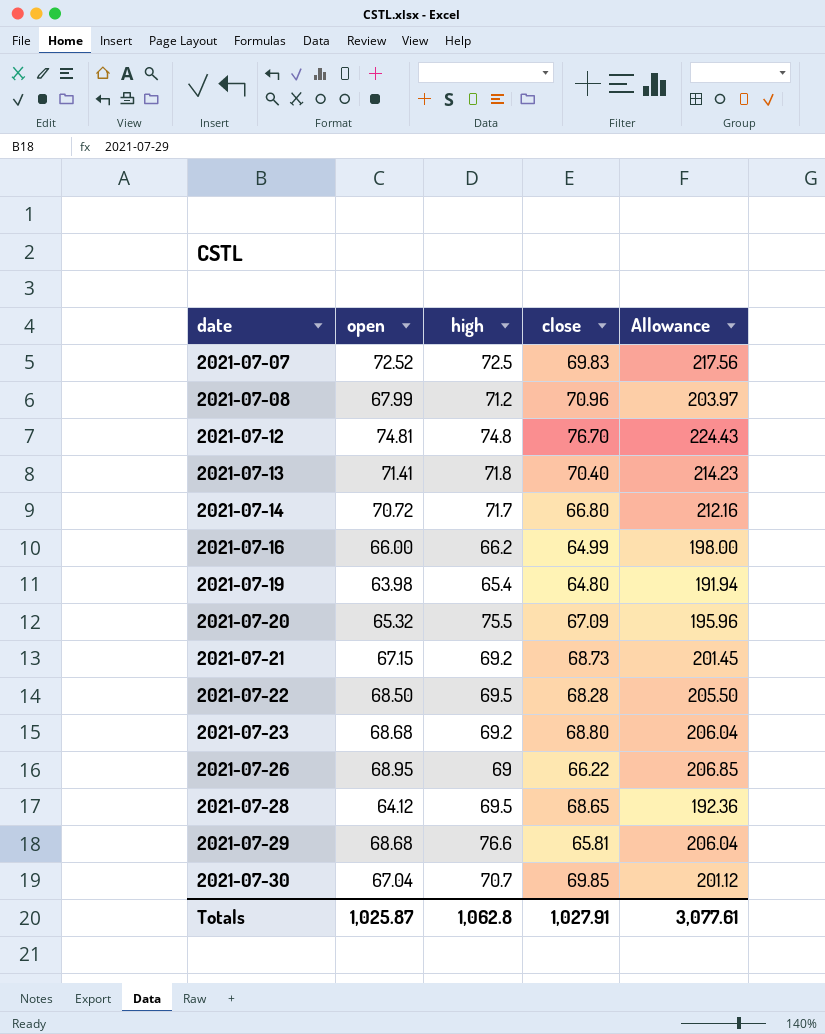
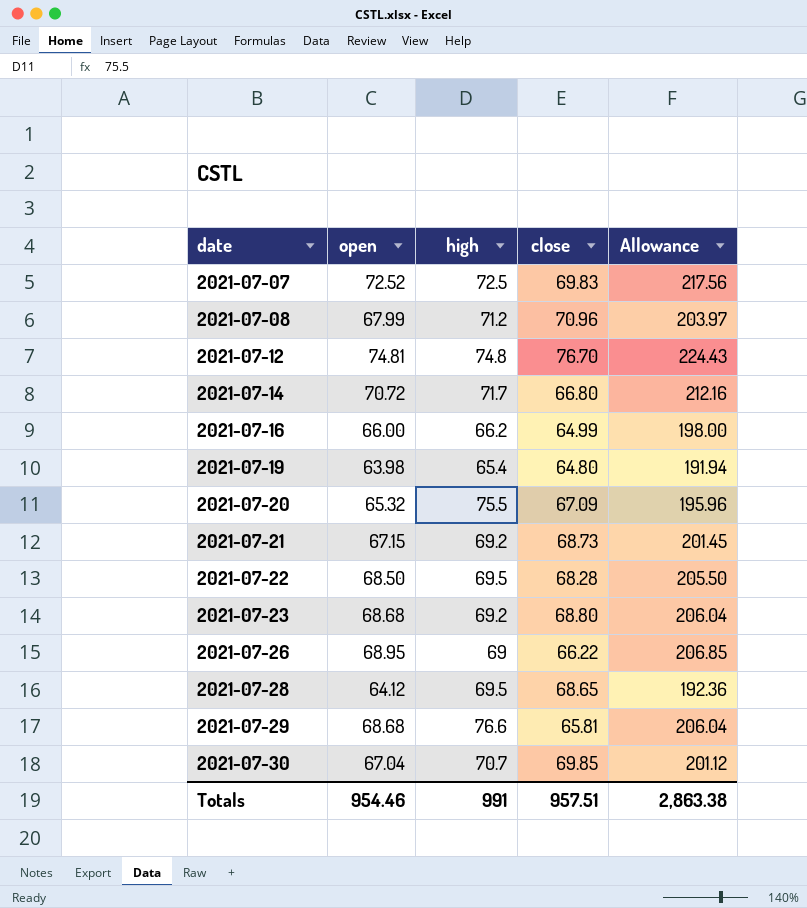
row 2021-07-13: 71.41 | 71.8 | 70.40 | 214.23 -> none
Totals | open: 1,025.87 -> 954.46
Totals | high: 1,062.8 -> 991
Totals | close: 1,027.91 -> 957.51
Totals | Allowance: 3,077.61 -> 2,863.38

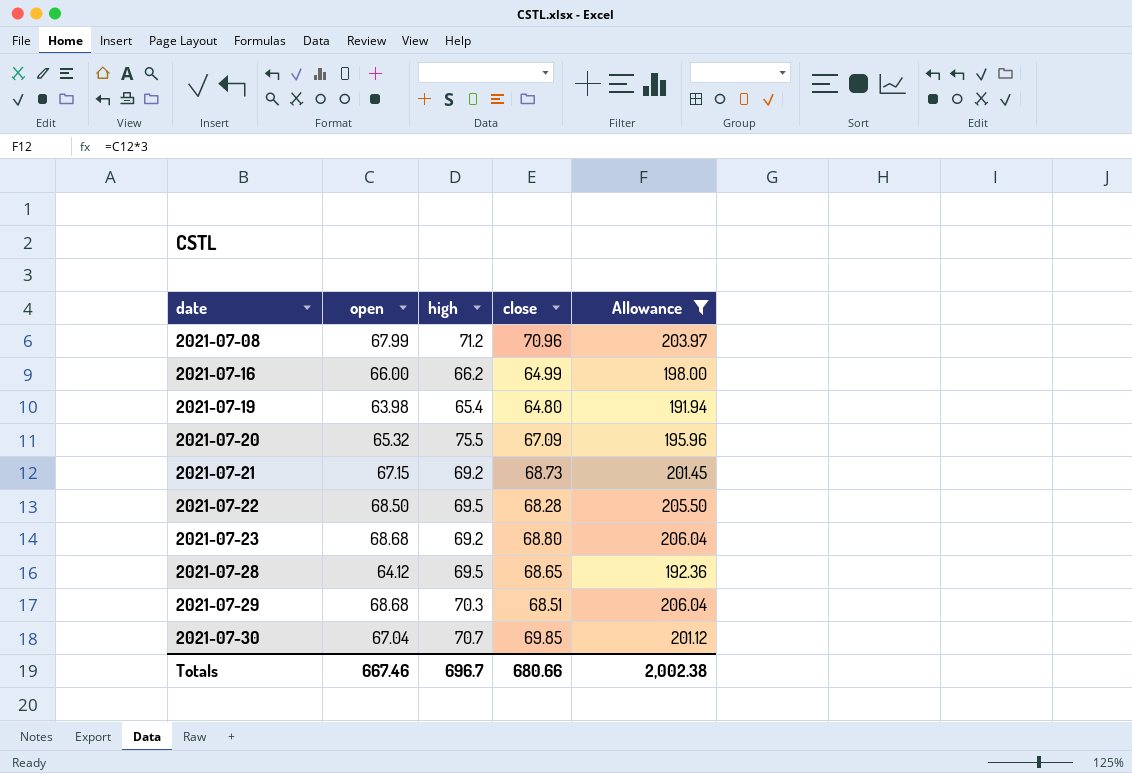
filter: none -> Allowance <= 206.04
2021-07-29 | high: 76.6 -> 70.3
2021-07-29 | close: 65.81 -> 68.51
Totals | open: 954.46 -> 667.46
Totals | high: 991 -> 696.7
Totals | close: 957.51 -> 680.66
Totals | Allowance: 2,863.38 -> 2,002.38

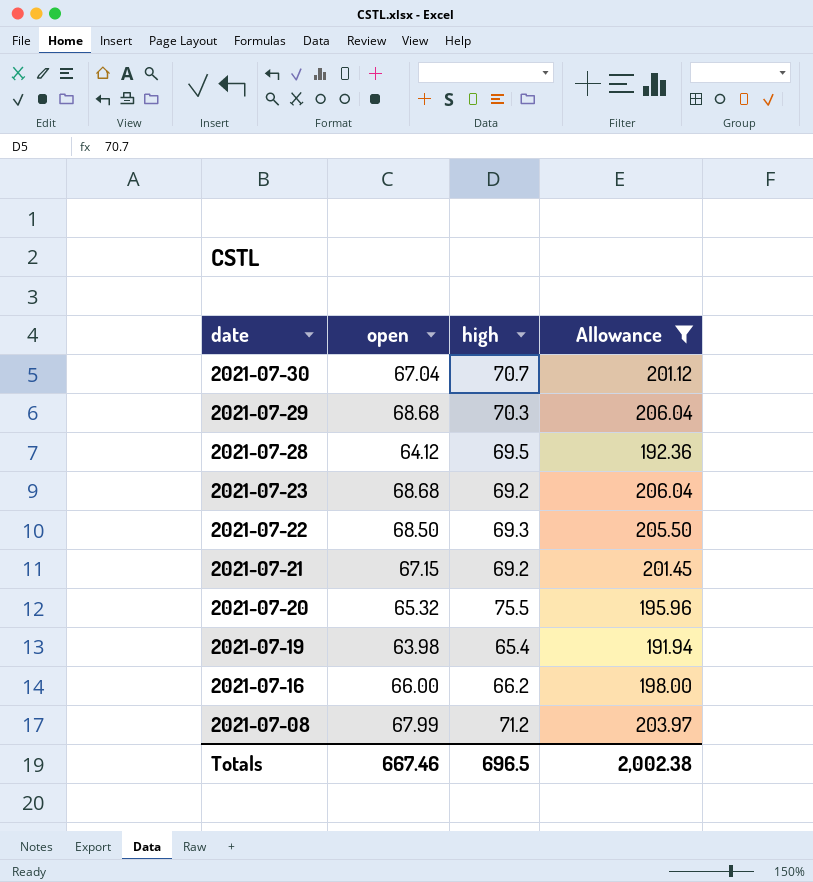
row order: date ascending -> date descending
column close | position: 4 -> none
2021-07-22 | high: 69.5 -> 69.3
Totals | high: 696.7 -> 696.5

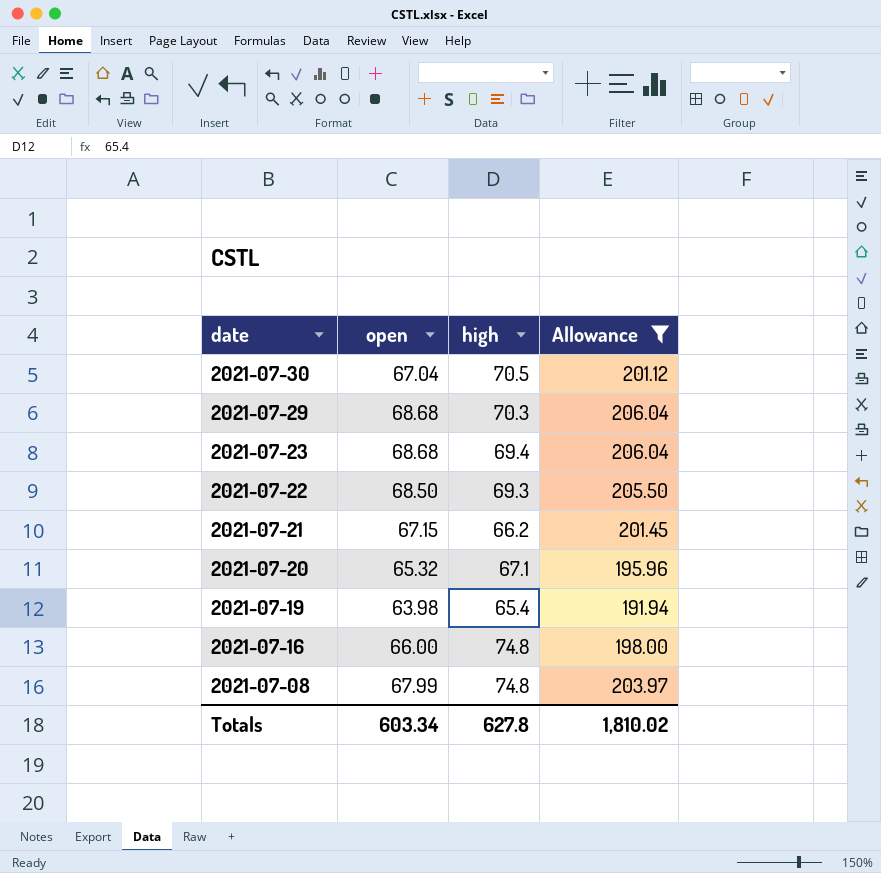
row 2021-07-28: 64.12 | 69.5 | 192.36 -> none
2021-07-30 | high: 70.7 -> 70.5
2021-07-23 | high: 69.2 -> 69.4
2021-07-21 | high: 69.2 -> 66.2
2021-07-20 | high: 75.5 -> 67.1
2021-07-16 | high: 66.2 -> 74.8
2021-07-08 | high: 71.2 -> 74.8
Totals | open: 667.46 -> 603.34
Totals | high: 696.5 -> 627.8
Totals | Allowance: 2,002.38 -> 1,810.02

